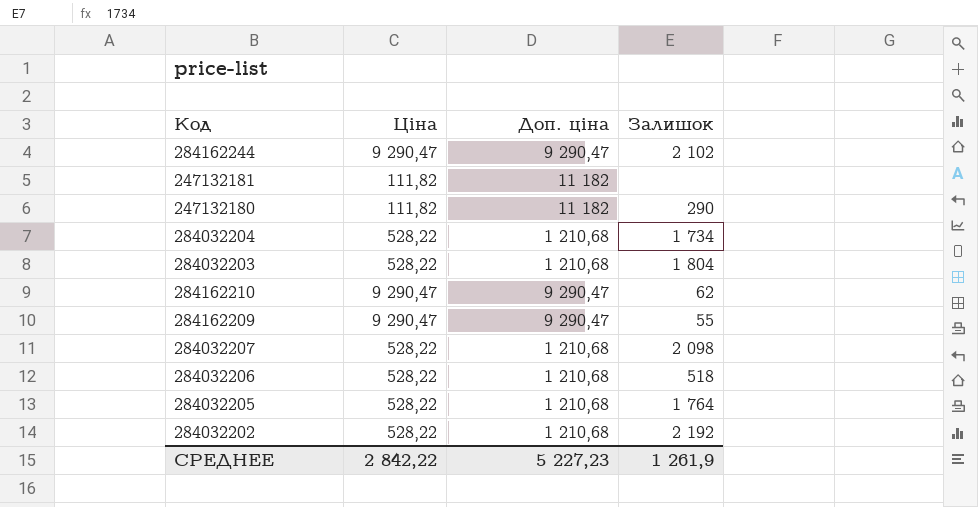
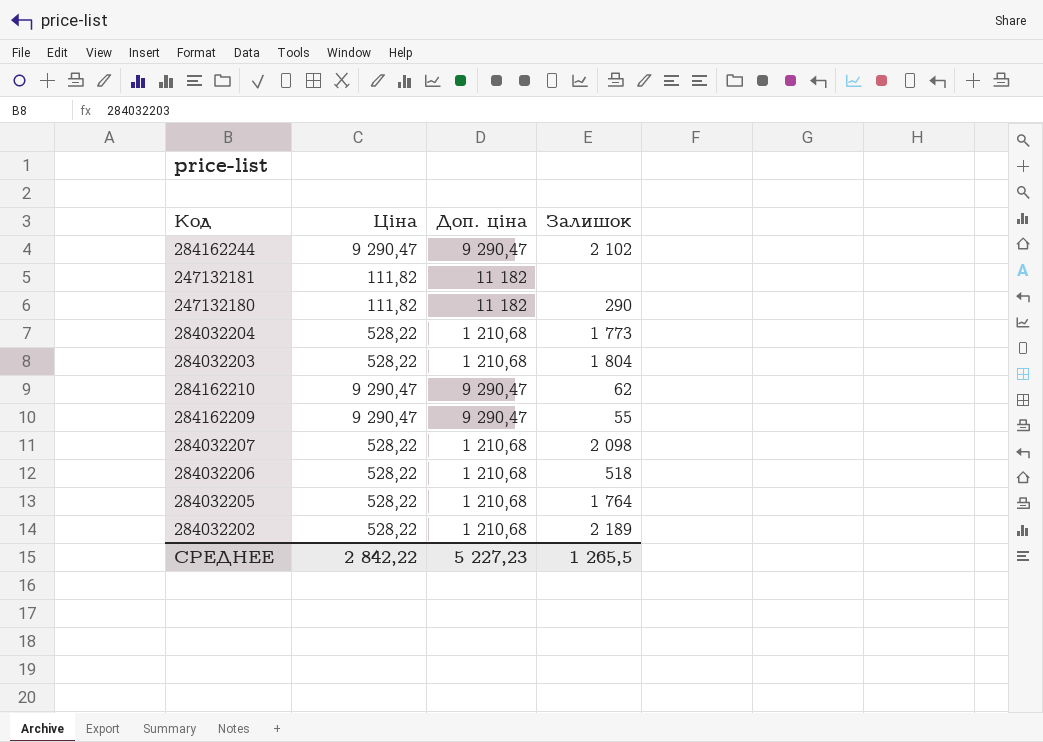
284032204 | Залишок: 1 734 -> 1 773
284032202 | Залишок: 2 192 -> 2 189
СРЕДНЕЕ | Залишок: 1 261,9 -> 1 265,5

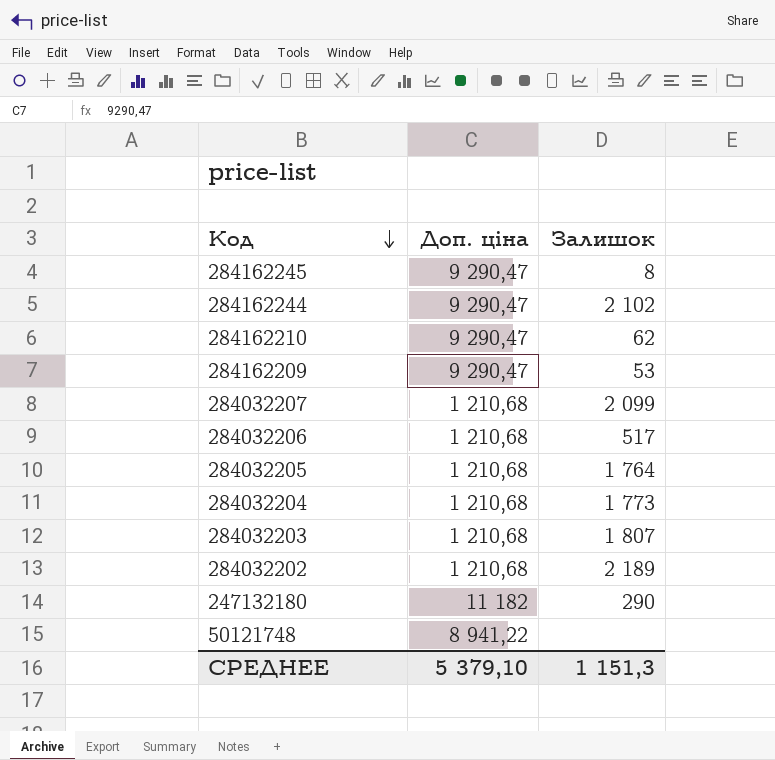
row order: none -> Код descending
column Ціна | position: 2 -> none
row 247132181: 111,82 | 11 182 | none -> none
row 284162245: none -> 9 290,47 | 8
284162209 | Залишок: 55 -> 53
284032207 | Залишок: 2 098 -> 2 099
284032206 | Залишок: 518 -> 517
284032203 | Залишок: 1 804 -> 1 807
row 50121748: none -> 8 941,22 | none
СРЕДНЕЕ | Доп. ціна: 5 227,23 -> 5 379,10
СРЕДНЕЕ | Залишок: 1 265,5 -> 1 151,3

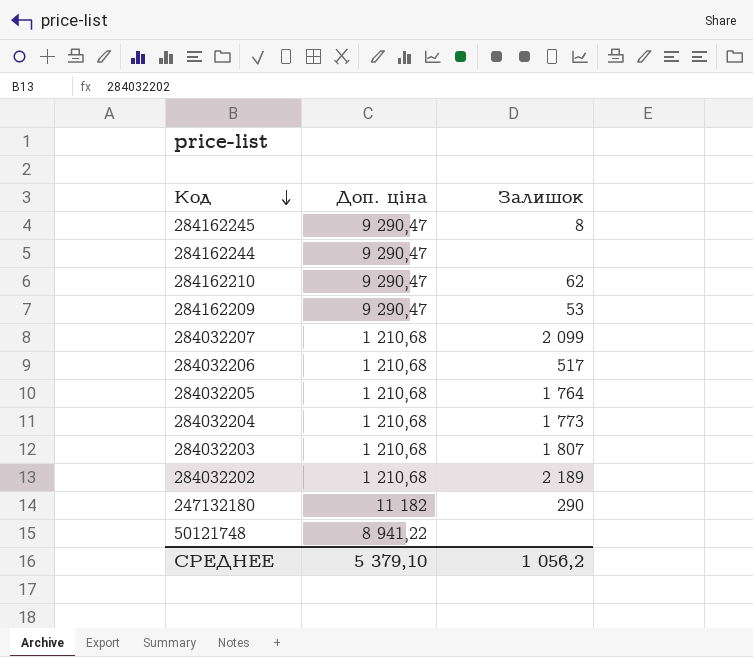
284162244 | Залишок: 2 102 -> none
СРЕДНЕЕ | Залишок: 1 151,3 -> 1 056,2

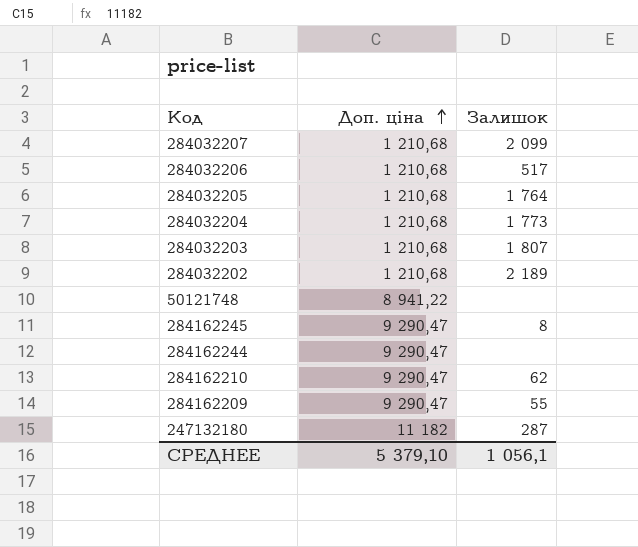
row order: Код descending -> Доп. ціна ascending
284162209 | Залишок: 53 -> 55
247132180 | Залишок: 290 -> 287
СРЕДНЕЕ | Залишок: 1 056,2 -> 1 056,1

